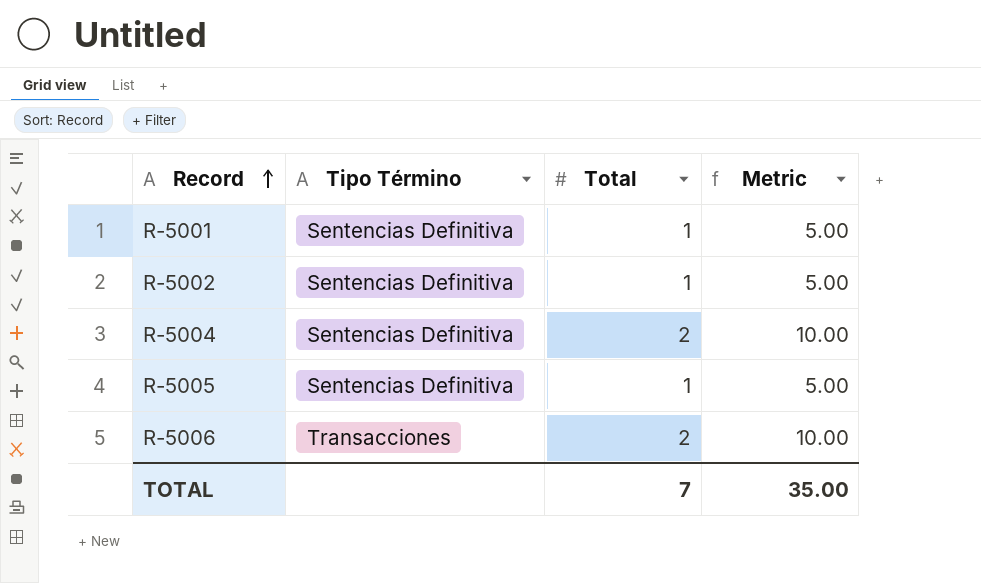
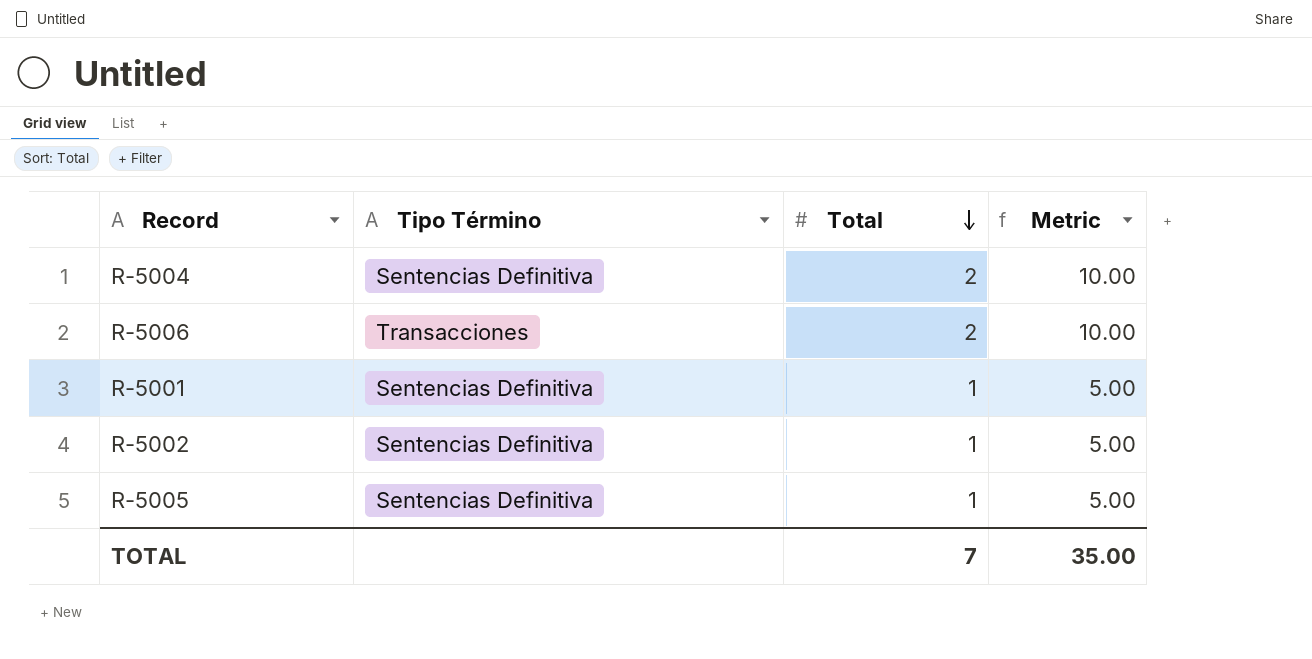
row order: Record ascending -> Total descending

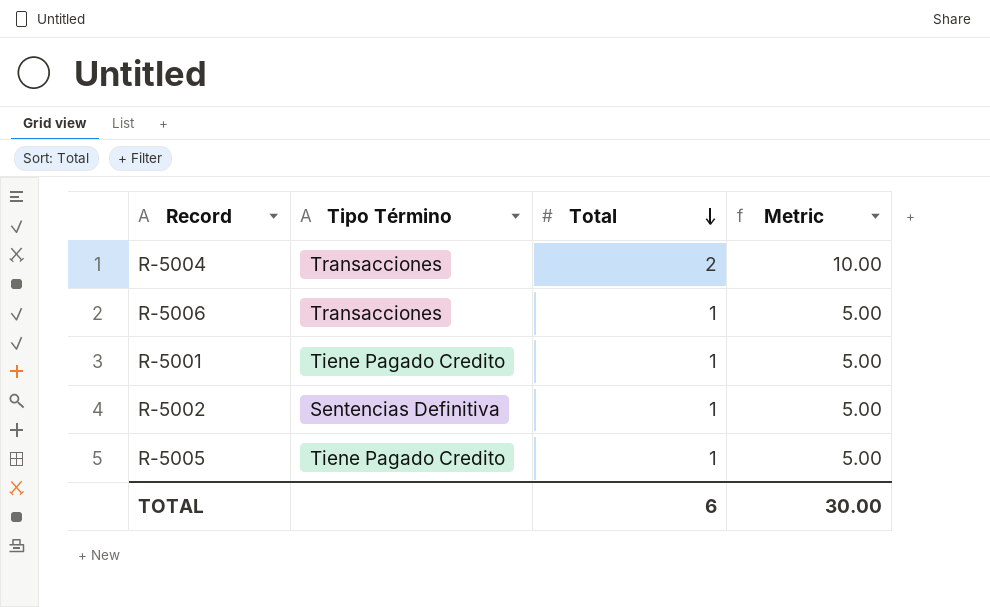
R-5004 | Tipo Término: Sentencias Definitiva -> Transacciones
R-5006 | Total: 2 -> 1
R-5006 | Metric: 10.00 -> 5.00
R-5001 | Tipo Término: Sentencias Definitiva -> Tiene Pagado Credito
R-5005 | Tipo Término: Sentencias Definitiva -> Tiene Pagado Credito
TOTAL | Total: 7 -> 6
TOTAL | Metric: 35.00 -> 30.00

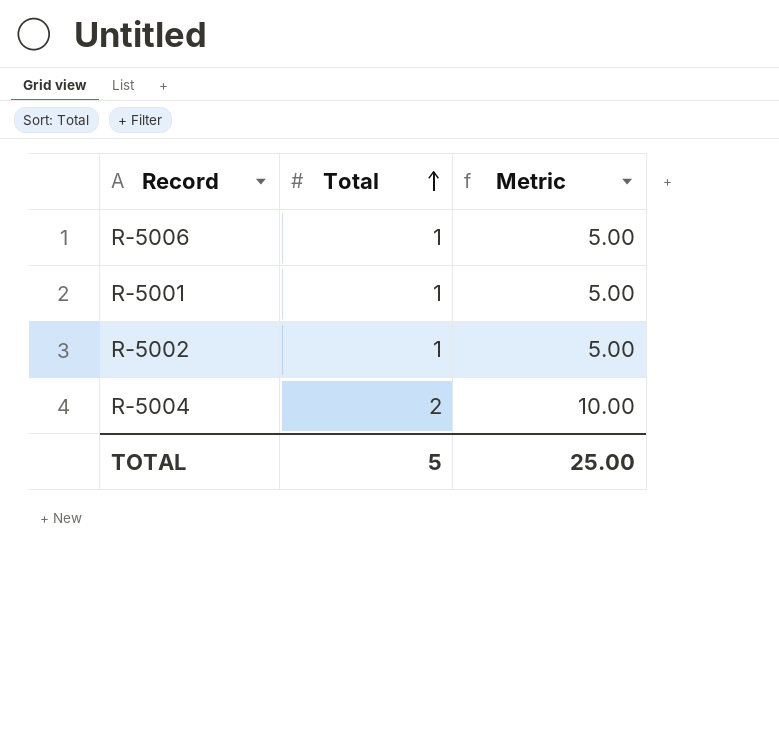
row order: Total descending -> Total ascending
column Tipo Término | position: 2 -> none
row R-5005: Tiene Pagado Credito | 1 | 5.00 -> none
TOTAL | Total: 6 -> 5
TOTAL | Metric: 30.00 -> 25.00

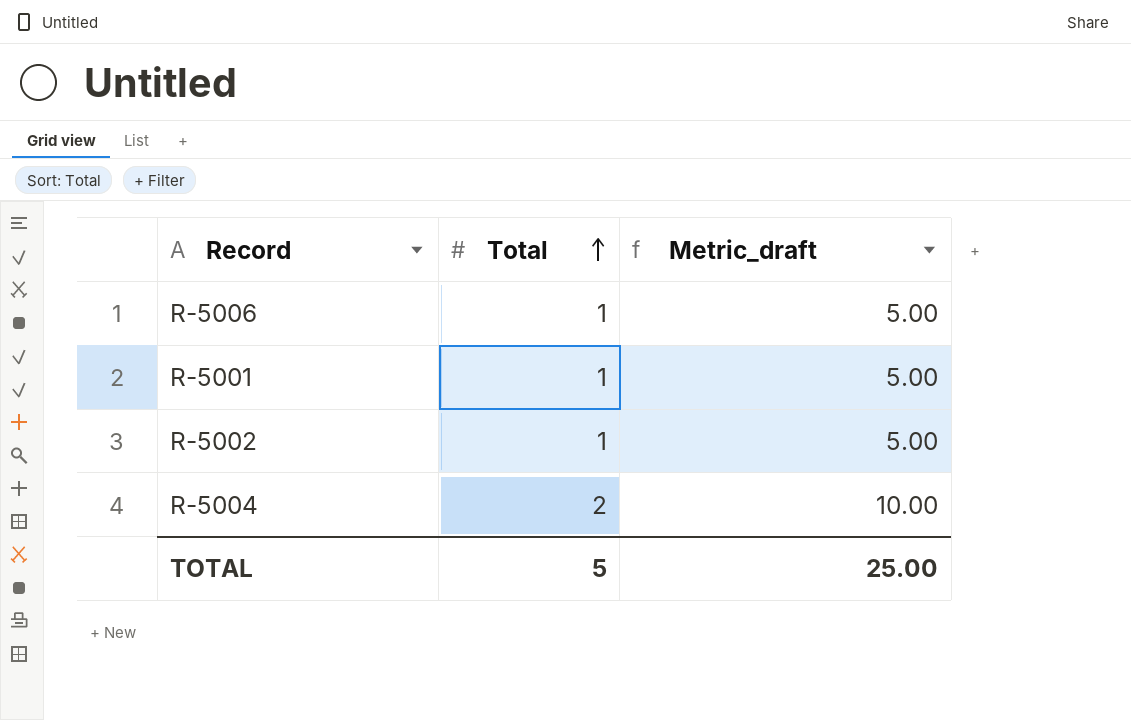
column name: Metric -> Metric_draft

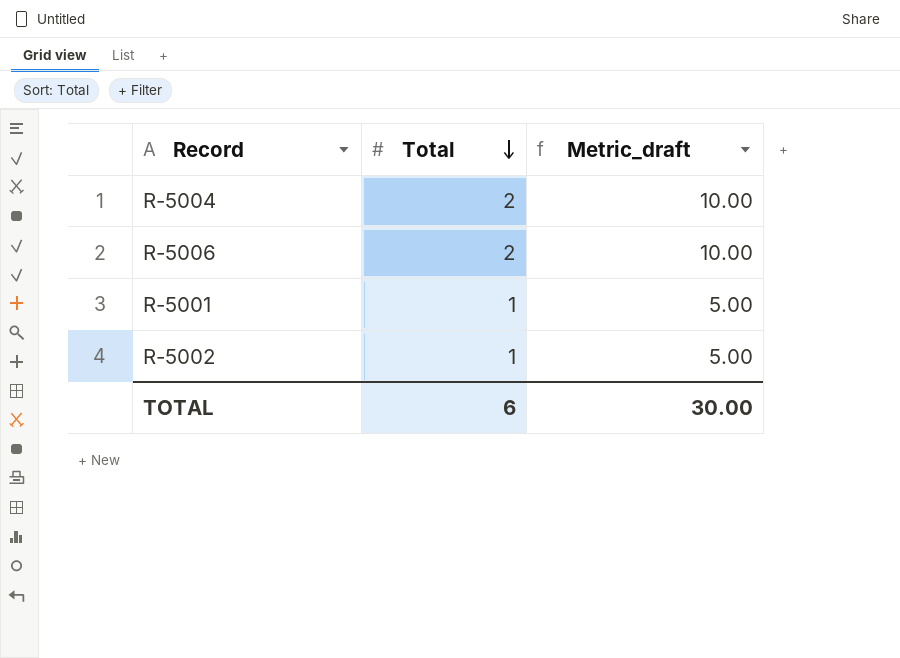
row order: Total ascending -> Total descending
R-5006 | Total: 1 -> 2
R-5006 | Metric_draft: 5.00 -> 10.00
TOTAL | Total: 5 -> 6
TOTAL | Metric_draft: 25.00 -> 30.00

